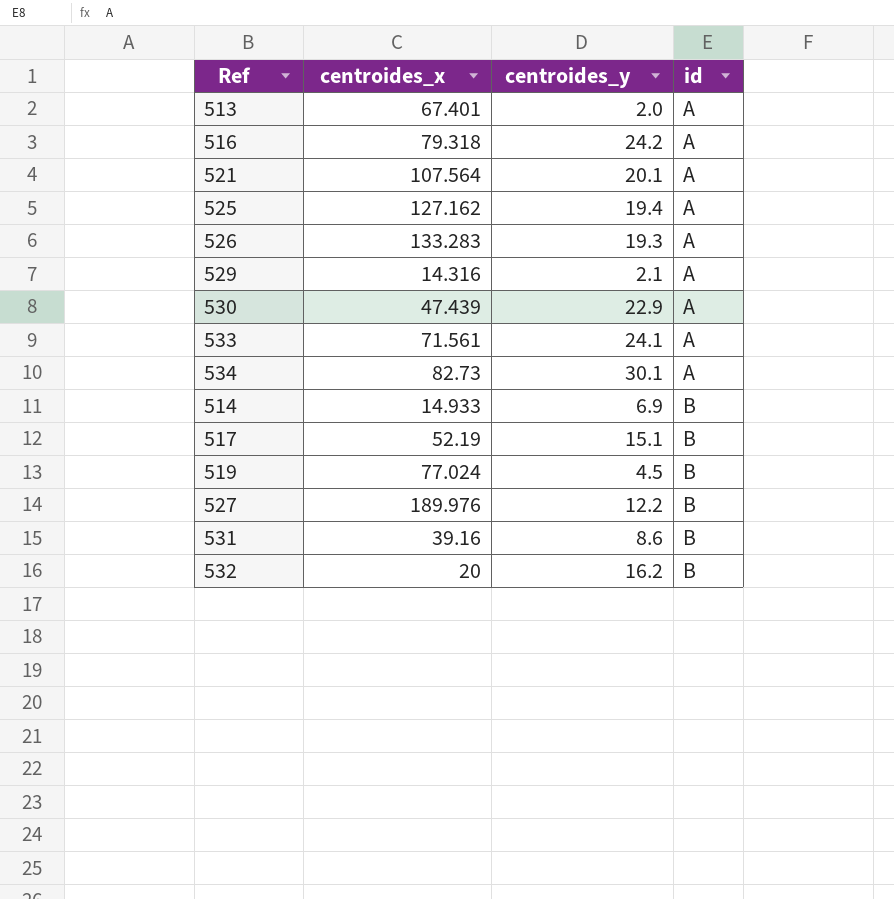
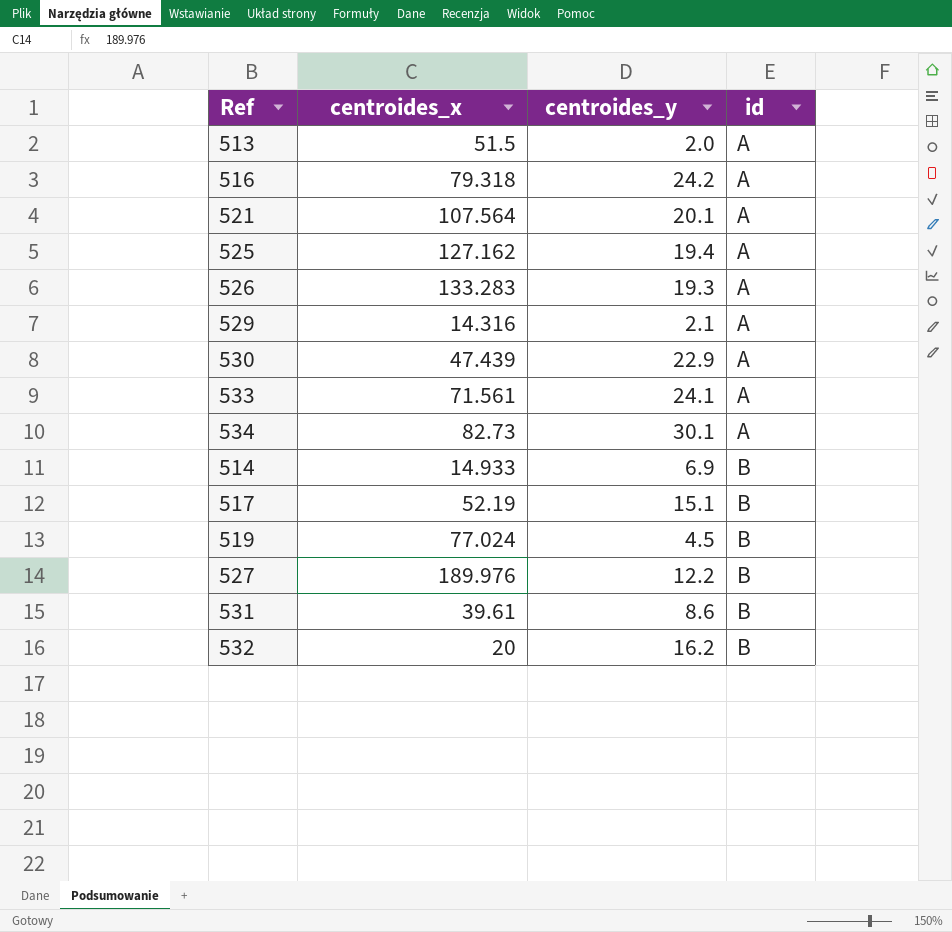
513 | centroides_x: 67.401 -> 51.5
531 | centroides_x: 39.16 -> 39.61

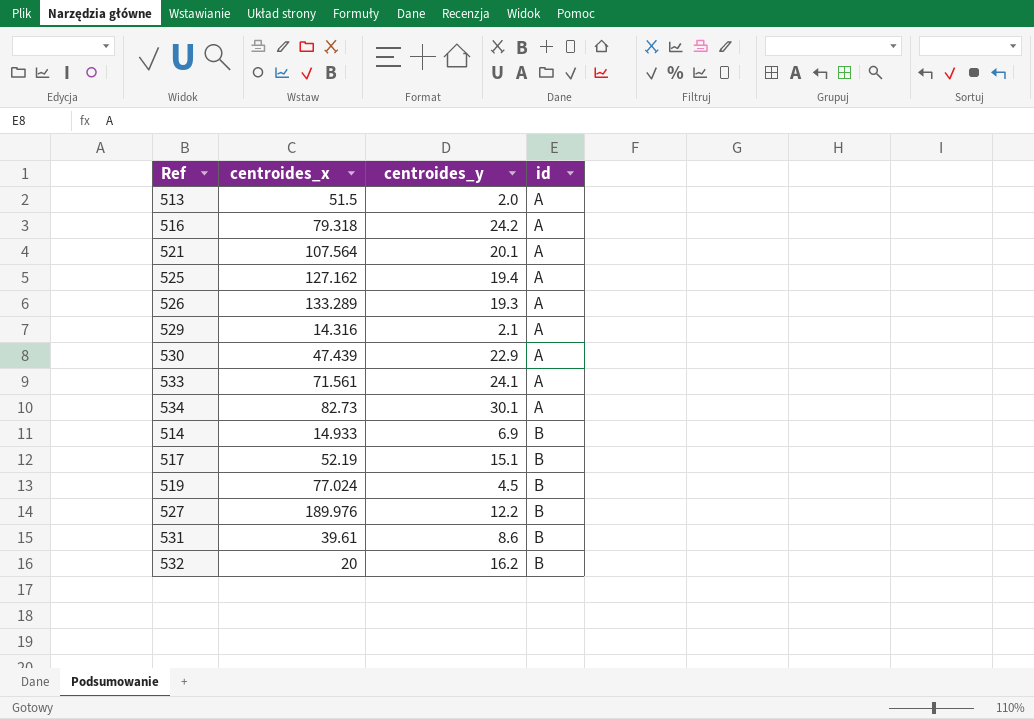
526 | centroides_x: 133.283 -> 133.289

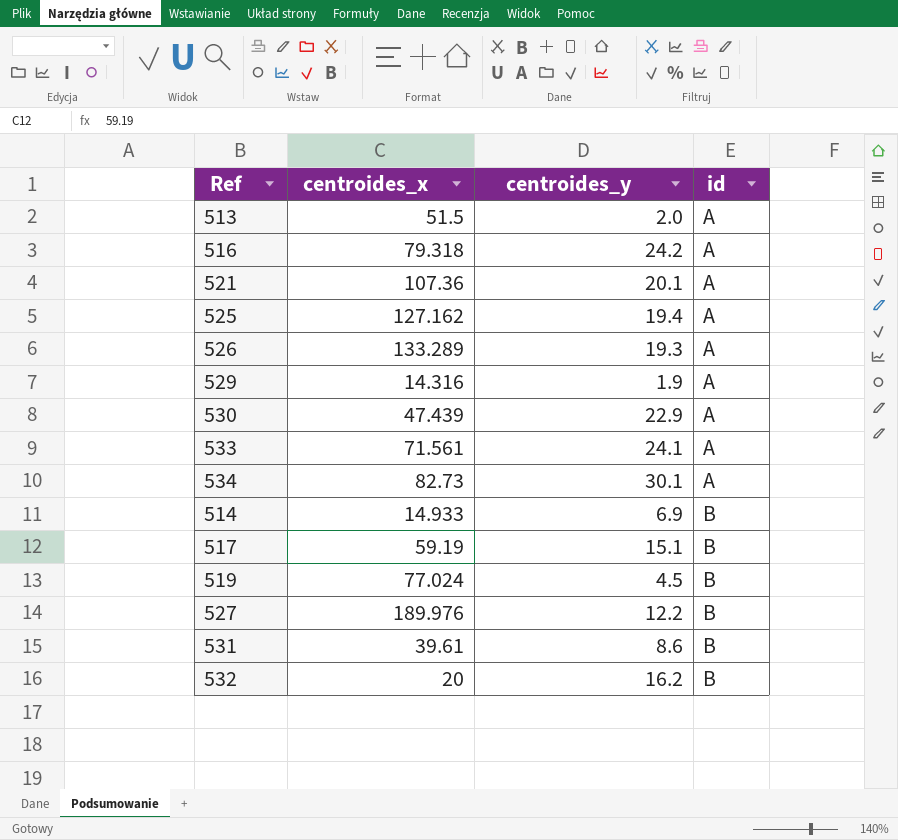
521 | centroides_x: 107.564 -> 107.36
529 | centroides_y: 2.1 -> 1.9
517 | centroides_x: 52.19 -> 59.19

